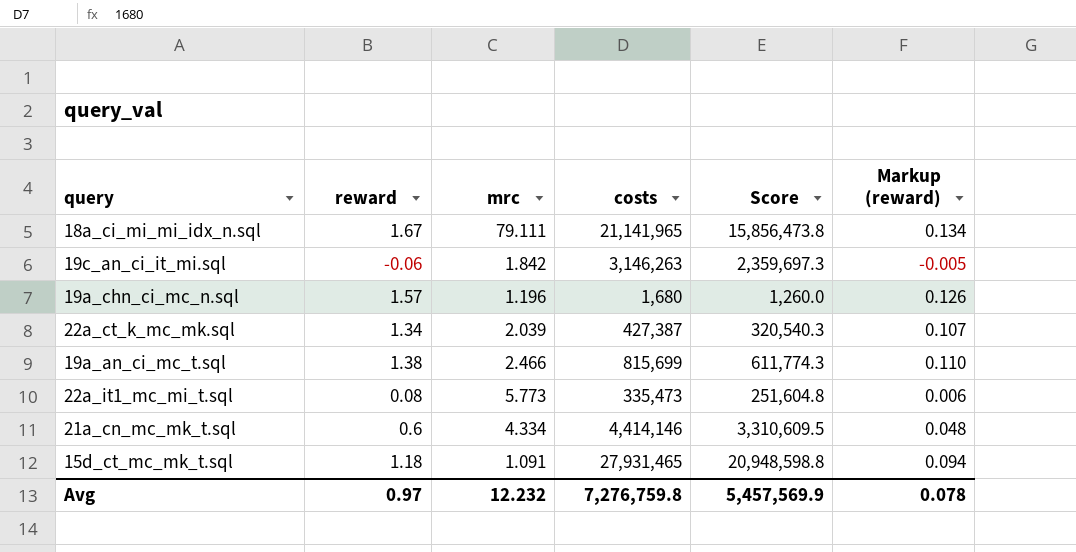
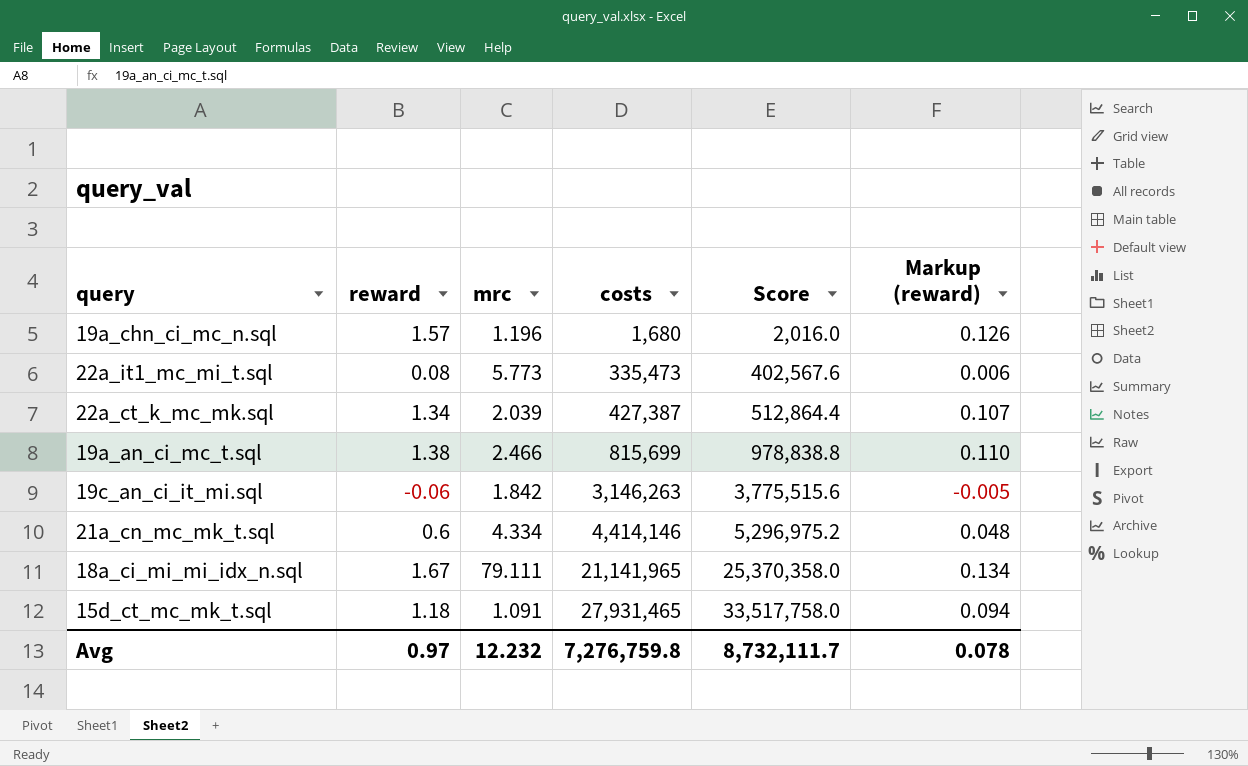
row order: none -> costs ascending
column Score | formula: [costs] * 0.75 -> [costs] * 1.2
Avg | Score: 5,457,569.9 -> 8,732,111.7

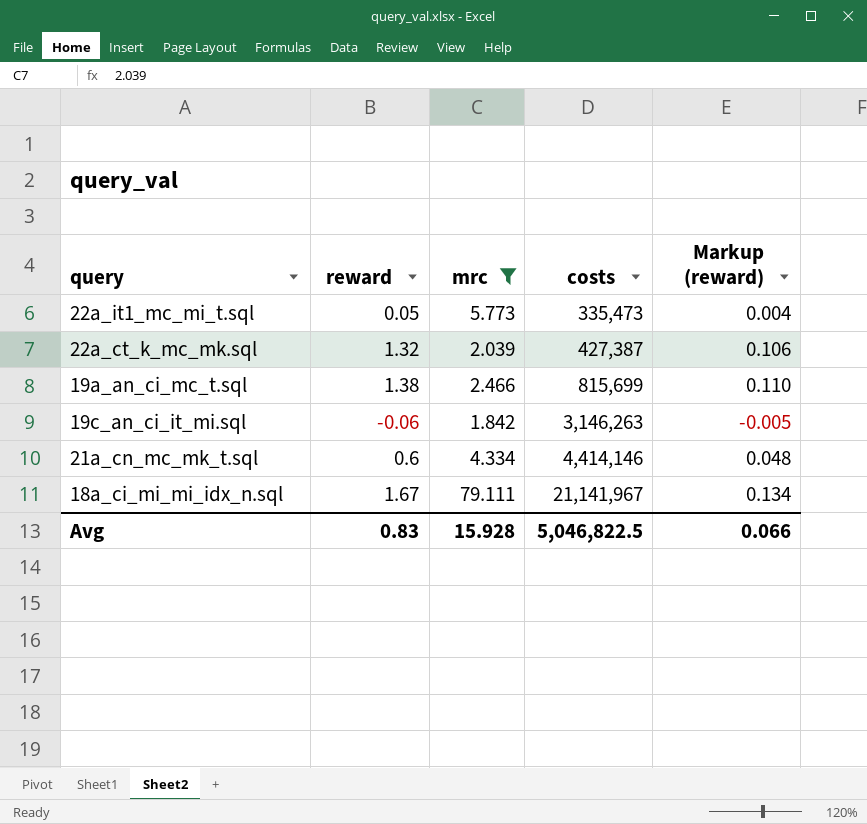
filter: none -> mrc >= 1.842
column Score | formula: [costs] * 1.2 -> none
22a_it1_mc_mi_t.sql | reward: 0.08 -> 0.05
22a_it1_mc_mi_t.sql | Markup (reward): 0.006 -> 0.004
22a_ct_k_mc_mk.sql | reward: 1.34 -> 1.32
22a_ct_k_mc_mk.sql | Markup (reward): 0.107 -> 0.106
18a_ci_mi_mi_idx_n.sql | costs: 21,141,965 -> 21,141,967
Avg | reward: 0.97 -> 0.83
Avg | mrc: 12.232 -> 15.928
Avg | costs: 7,276,759.8 -> 5,046,822.5
Avg | Markup (reward): 0.078 -> 0.066

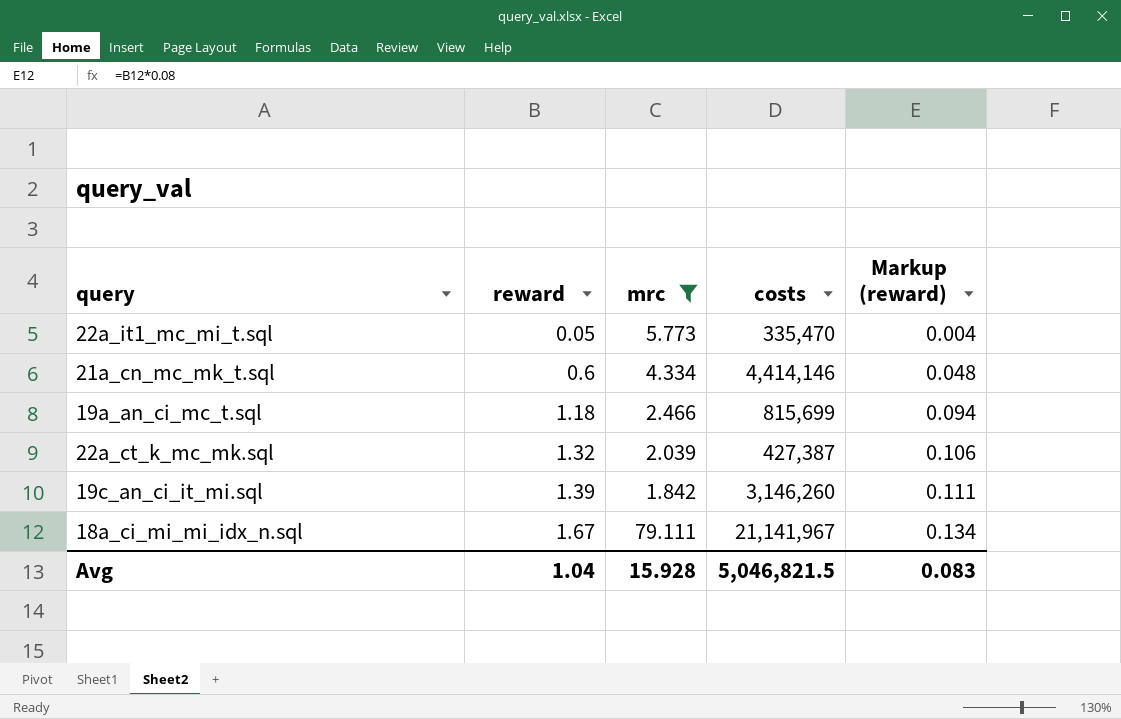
row order: costs ascending -> reward ascending
22a_it1_mc_mi_t.sql | costs: 335,473 -> 335,470
19a_an_ci_mc_t.sql | reward: 1.38 -> 1.18
19a_an_ci_mc_t.sql | Markup (reward): 0.110 -> 0.094
19c_an_ci_it_mi.sql | reward: -0.06 -> 1.39
19c_an_ci_it_mi.sql | costs: 3,146,263 -> 3,146,260
19c_an_ci_it_mi.sql | Markup (reward): -0.005 -> 0.111
Avg | reward: 0.83 -> 1.04
Avg | costs: 5,046,822.5 -> 5,046,821.5
Avg | Markup (reward): 0.066 -> 0.083

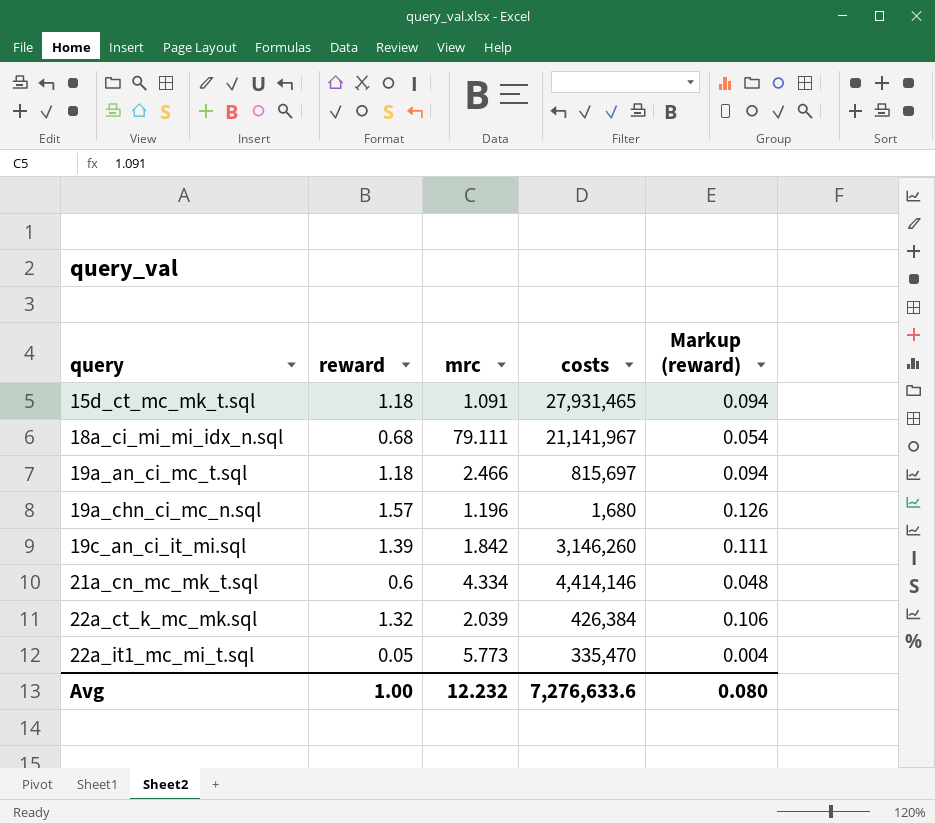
filter: mrc >= 1.842 -> none
row order: reward ascending -> query ascending
18a_ci_mi_mi_idx_n.sql | reward: 1.67 -> 0.68
18a_ci_mi_mi_idx_n.sql | Markup (reward): 0.134 -> 0.054
19a_an_ci_mc_t.sql | costs: 815,699 -> 815,697
22a_ct_k_mc_mk.sql | costs: 427,387 -> 426,384
Avg | reward: 1.04 -> 1.00
Avg | mrc: 15.928 -> 12.232
Avg | costs: 5,046,821.5 -> 7,276,633.6
Avg | Markup (reward): 0.083 -> 0.080

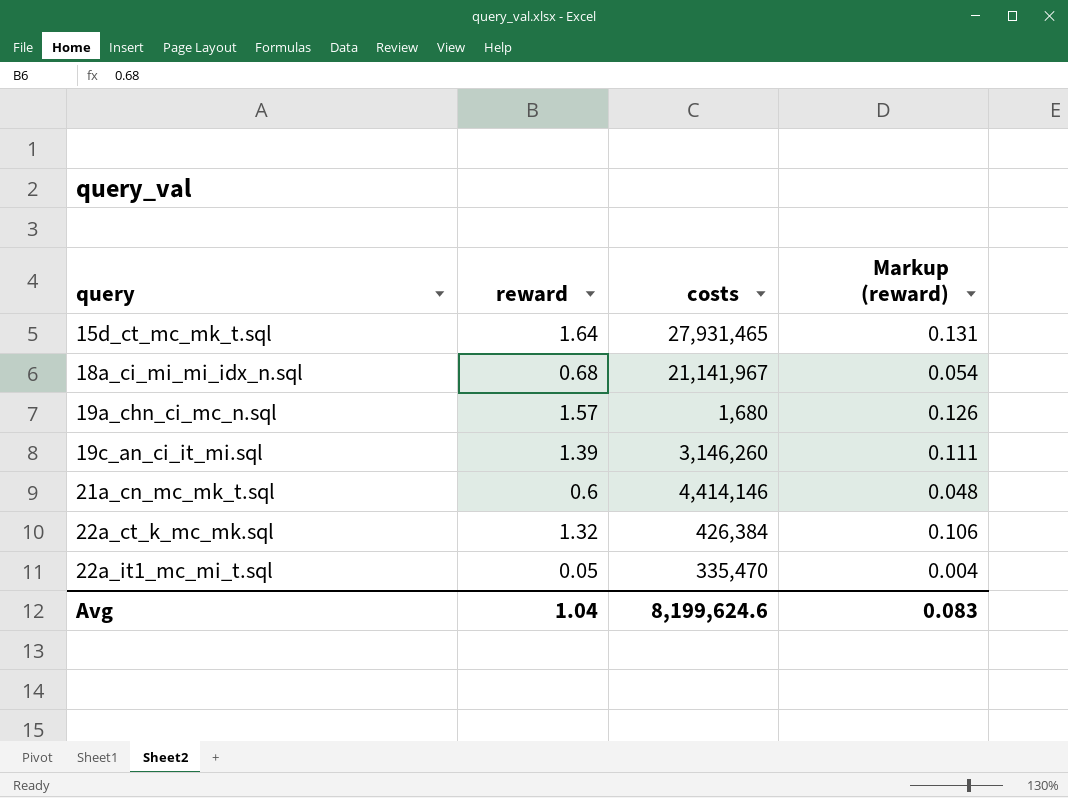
column mrc | position: 3 -> none
row 19a_an_ci_mc_t.sql: 1.18 | 2.466 | 815,697 | 0.094 -> none
15d_ct_mc_mk_t.sql | reward: 1.18 -> 1.64
15d_ct_mc_mk_t.sql | Markup (reward): 0.094 -> 0.131
Avg | reward: 1.00 -> 1.04
Avg | costs: 7,276,633.6 -> 8,199,624.6
Avg | Markup (reward): 0.080 -> 0.083

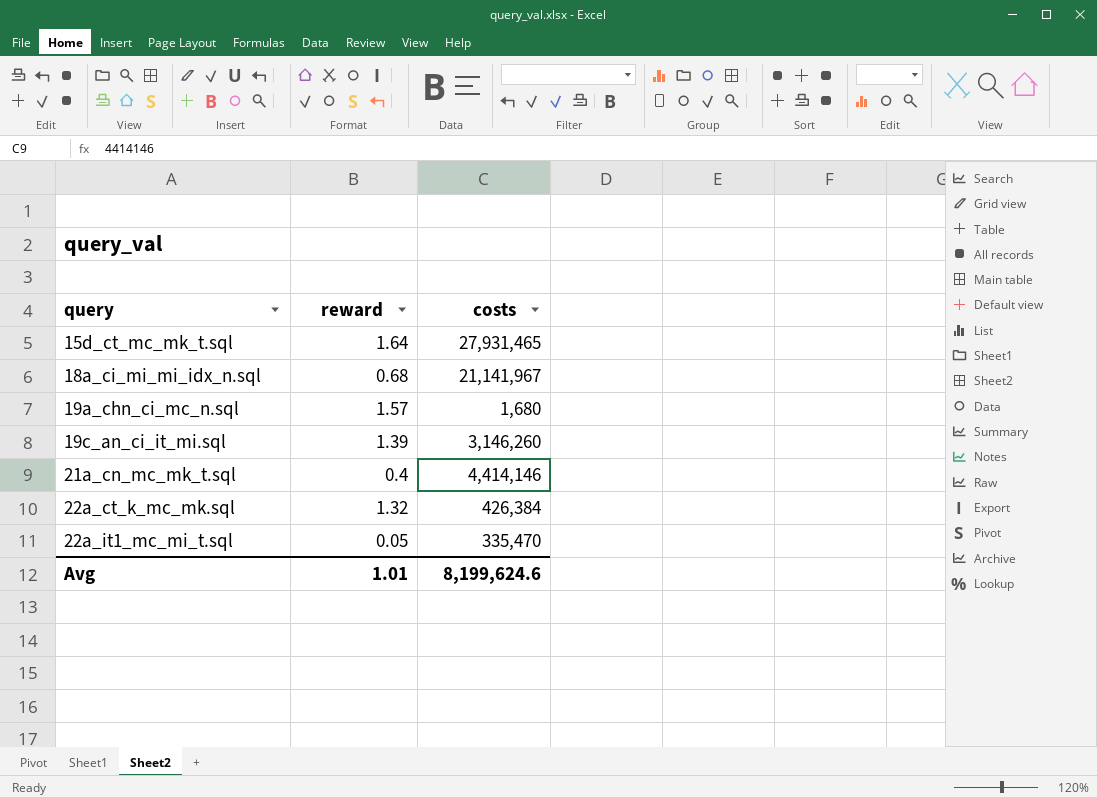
column Markup (reward) | formula: [reward] * 0.08 -> none
21a_cn_mc_mk_t.sql | reward: 0.6 -> 0.4
Avg | reward: 1.04 -> 1.01

